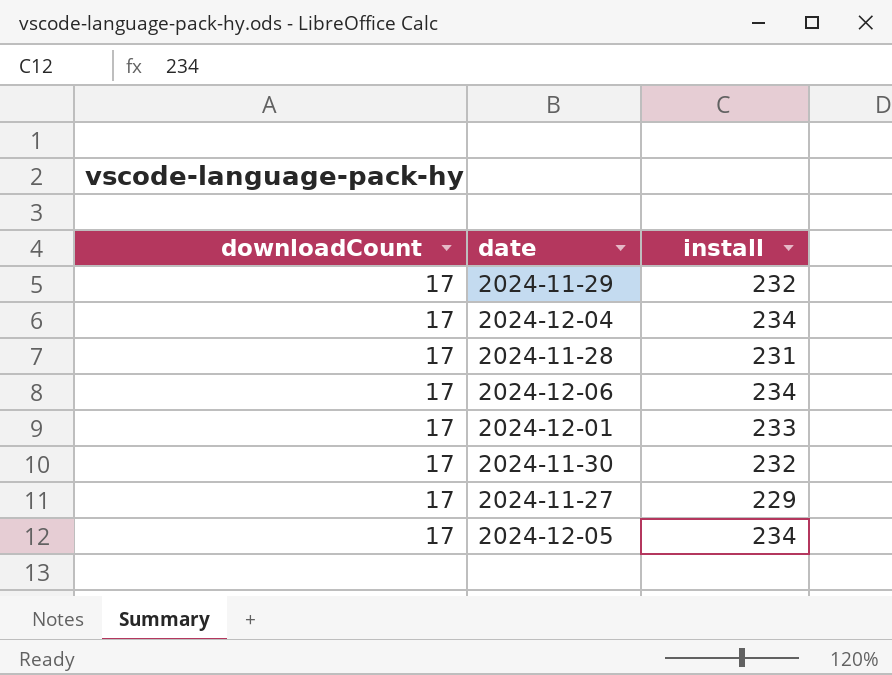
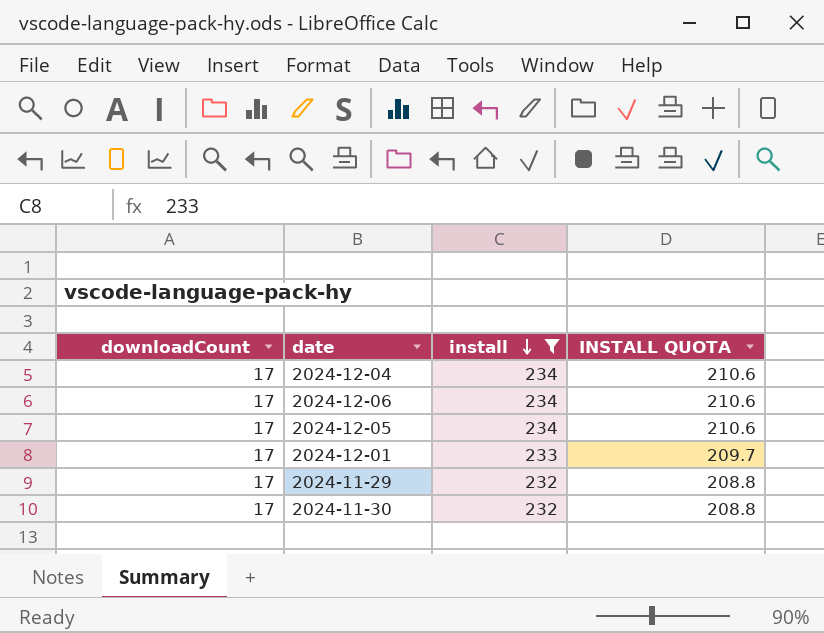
filter: none -> install >= 232
row order: none -> install descending
column INSTALL QUOTA | formula: none -> [install] * 0.9

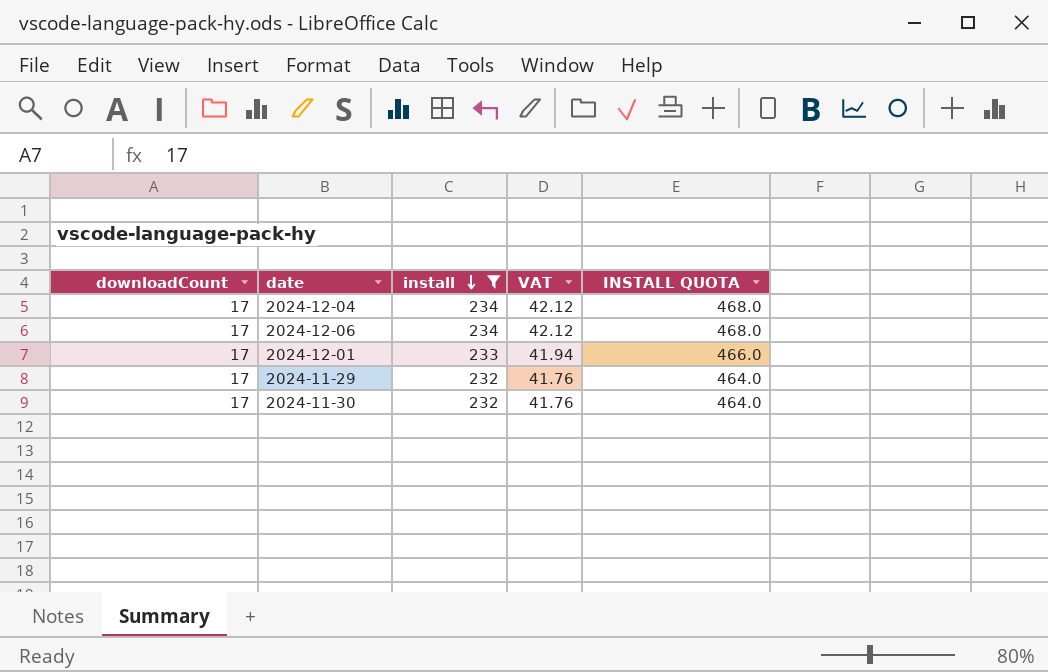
column VAT | formula: none -> [install] * 0.18
column INSTALL QUOTA | formula: [install] * 0.9 -> [install] * 2
row 2024-12-05: 17 | 234 | 210.6 -> none

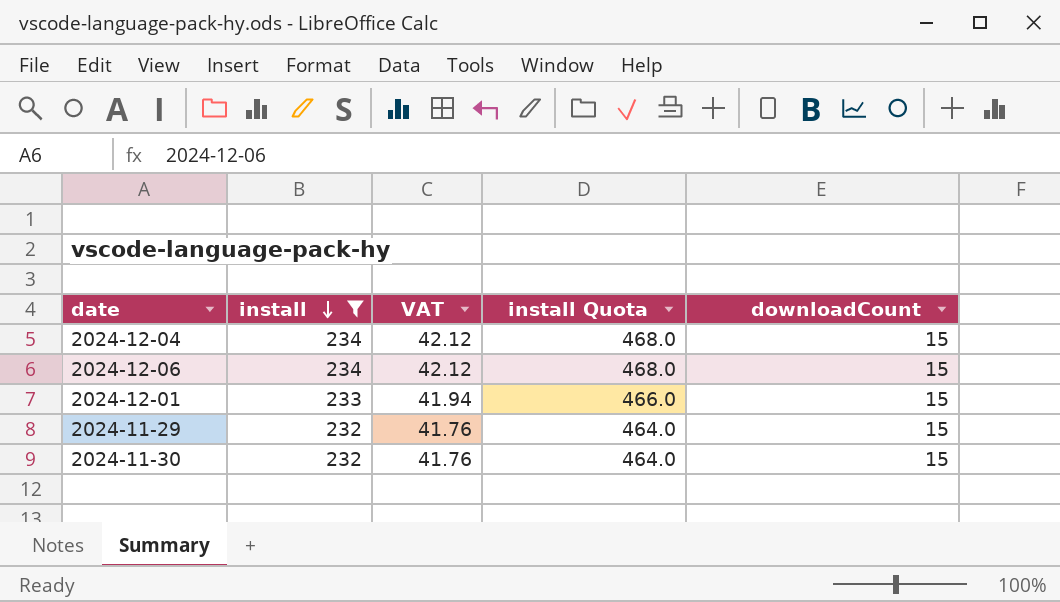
column name: INSTALL QUOTA -> install Quota
column downloadCount | position: 1 -> 5
2024-12-04 | downloadCount: 17 -> 15
2024-12-06 | downloadCount: 17 -> 15
2024-12-01 | downloadCount: 17 -> 15
2024-11-29 | downloadCount: 17 -> 15
2024-11-30 | downloadCount: 17 -> 15

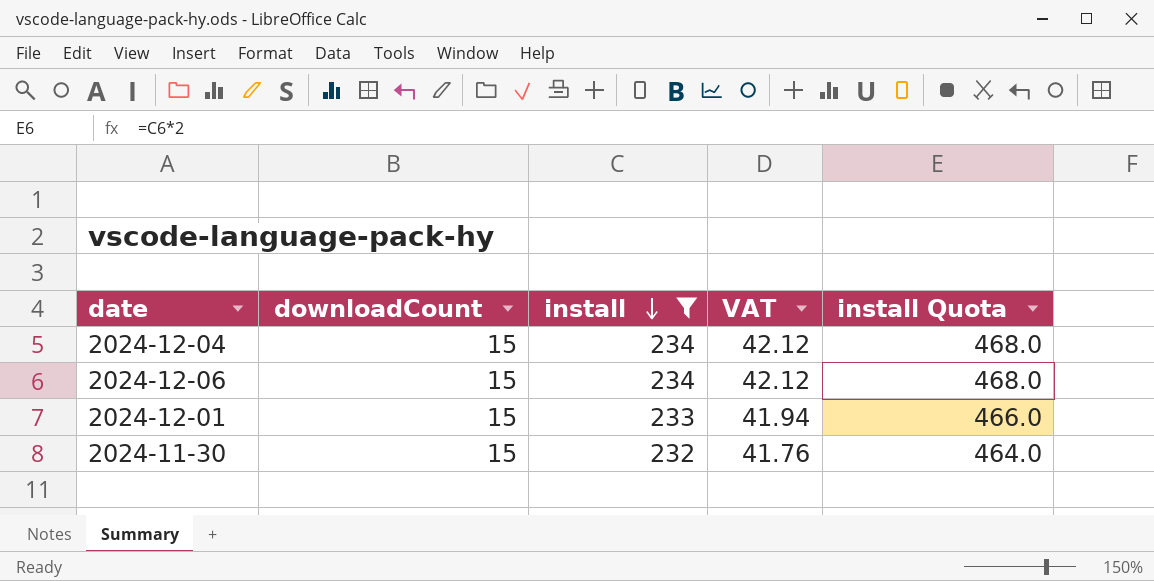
column downloadCount | position: 5 -> 2
row 2024-11-29: 232 | 41.76 | 464.0 | 15 -> none

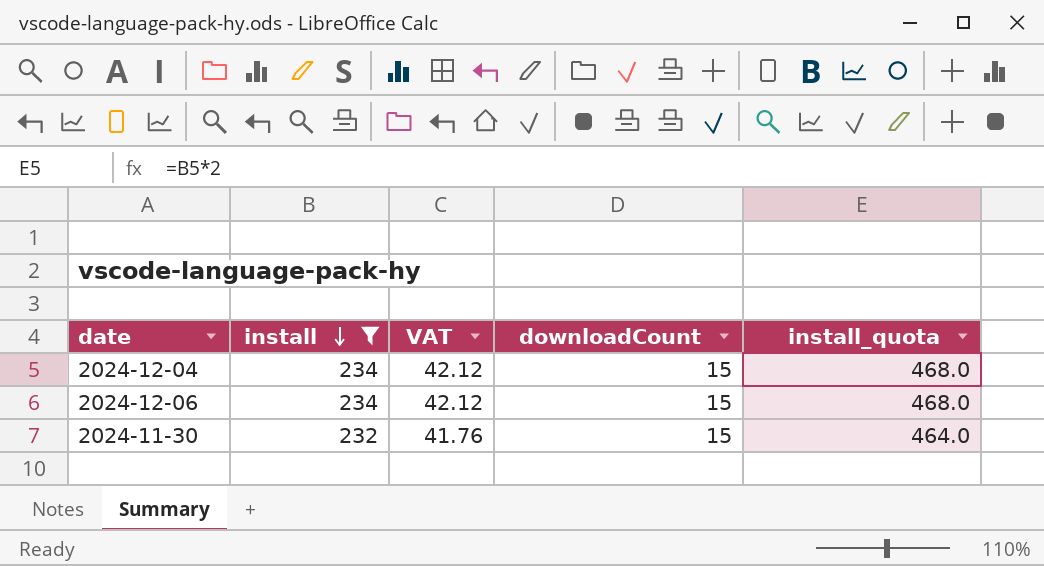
column downloadCount | position: 2 -> 4
column name: install Quota -> install_quota
row 2024-12-01: 15 | 233 | 41.94 | 466.0 -> none

